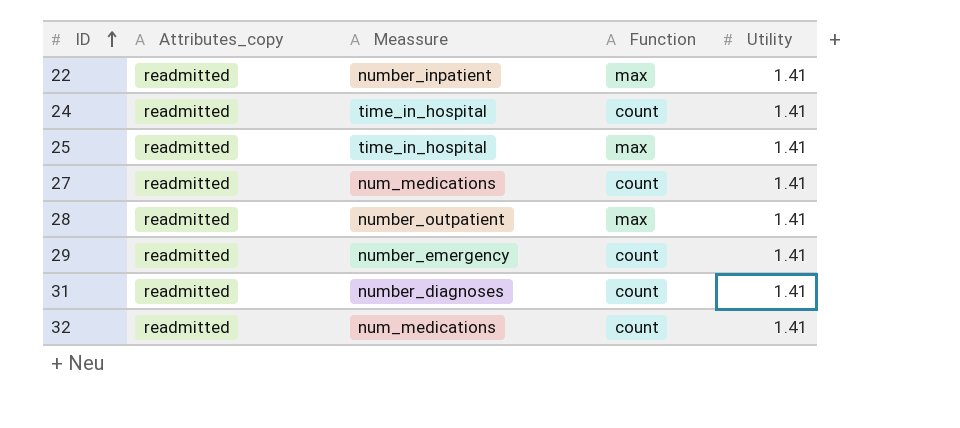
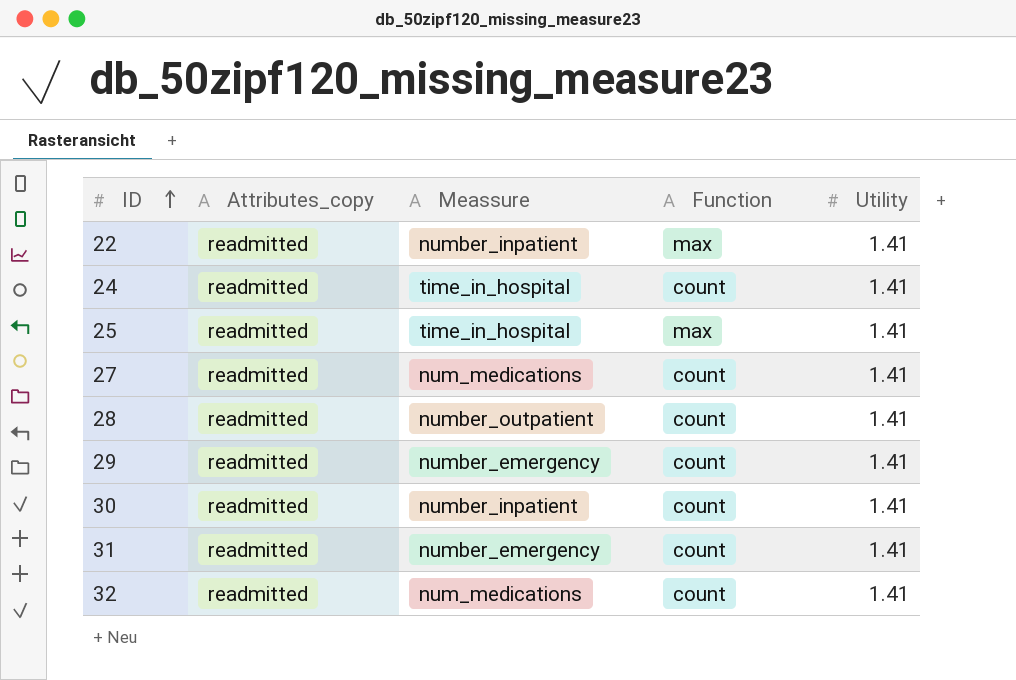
28 | Function: max -> count
row 30: none -> readmitted | number_inpatient | count | 1.41
31 | Meassure: number_diagnoses -> number_emergency

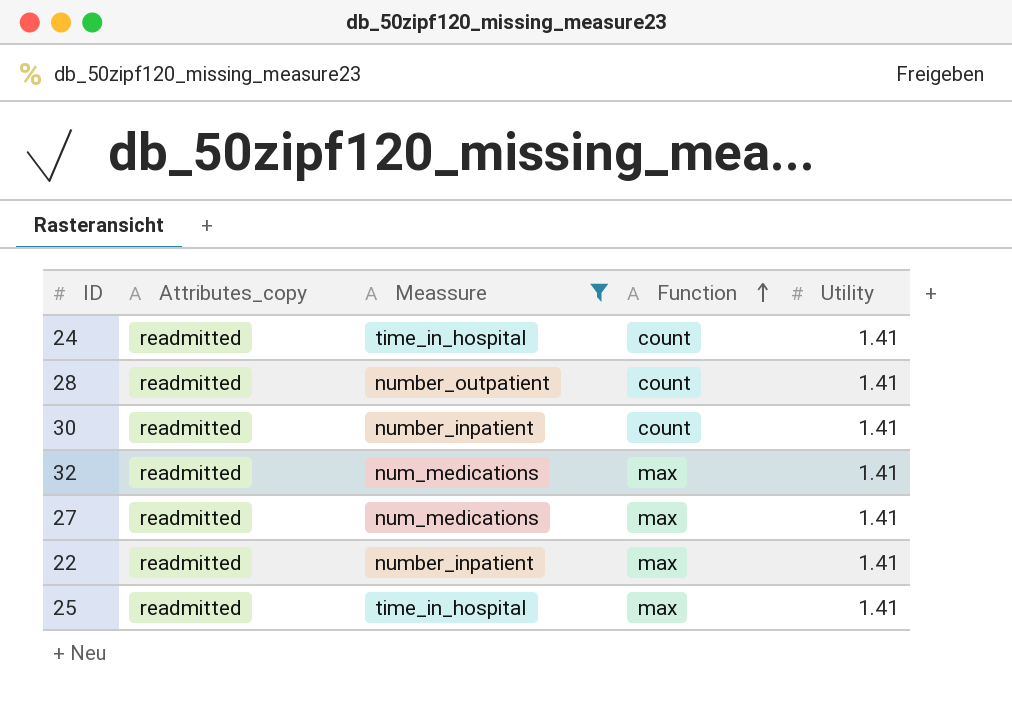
filter: none -> Meassure != number_emergency
row order: ID ascending -> Function ascending
32 | Function: count -> max
27 | Function: count -> max

